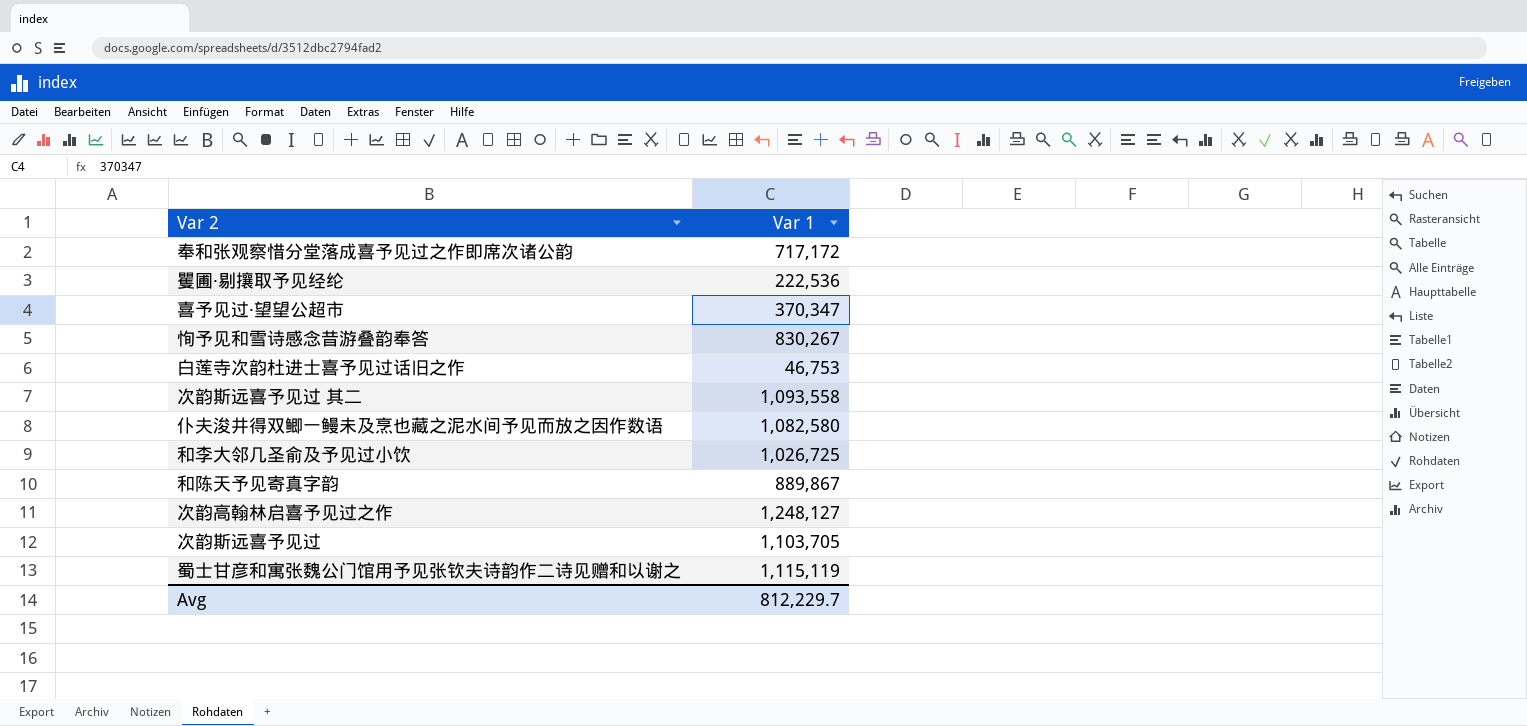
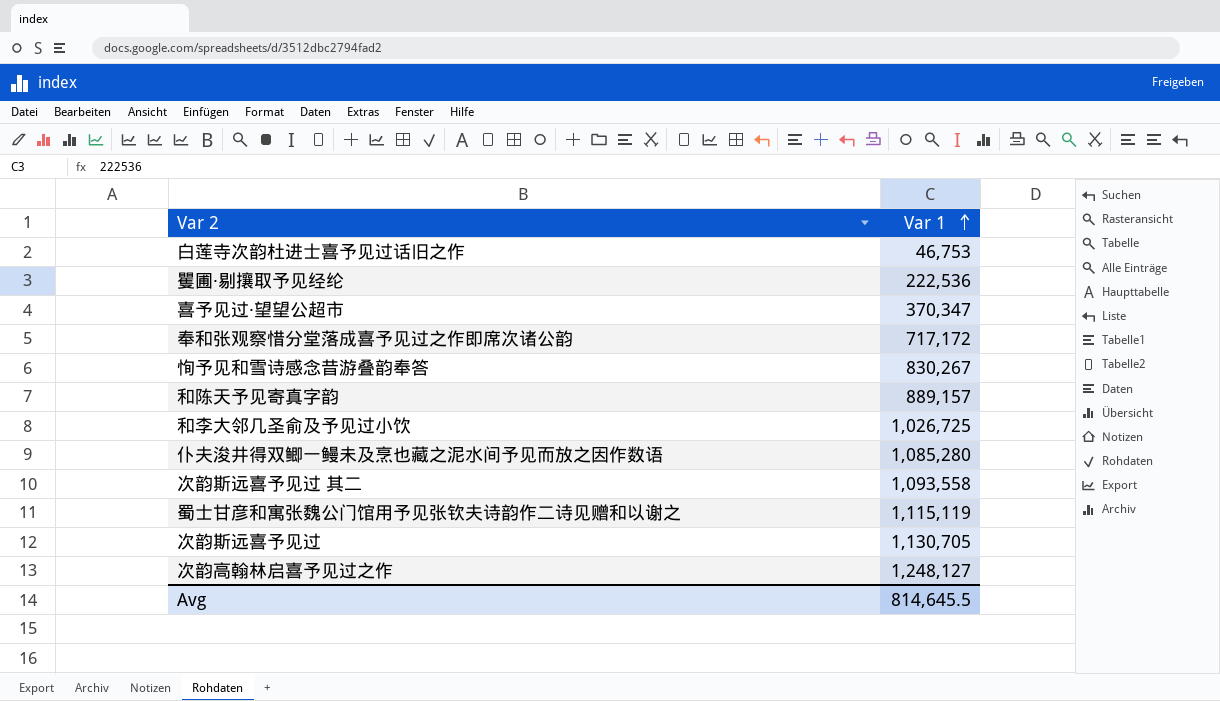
row order: none -> Var 1 ascending
和陈天予见寄真字韵 | Var 1: 889,867 -> 889,157
仆夫浚井得双鲫一鳗未及烹也藏之泥水间予见而放之因作数语 | Var 1: 1,082,580 -> 1,085,280
次韵斯远喜予见过 | Var 1: 1,103,705 -> 1,130,705
Avg | Var 1: 812,229.7 -> 814,645.5

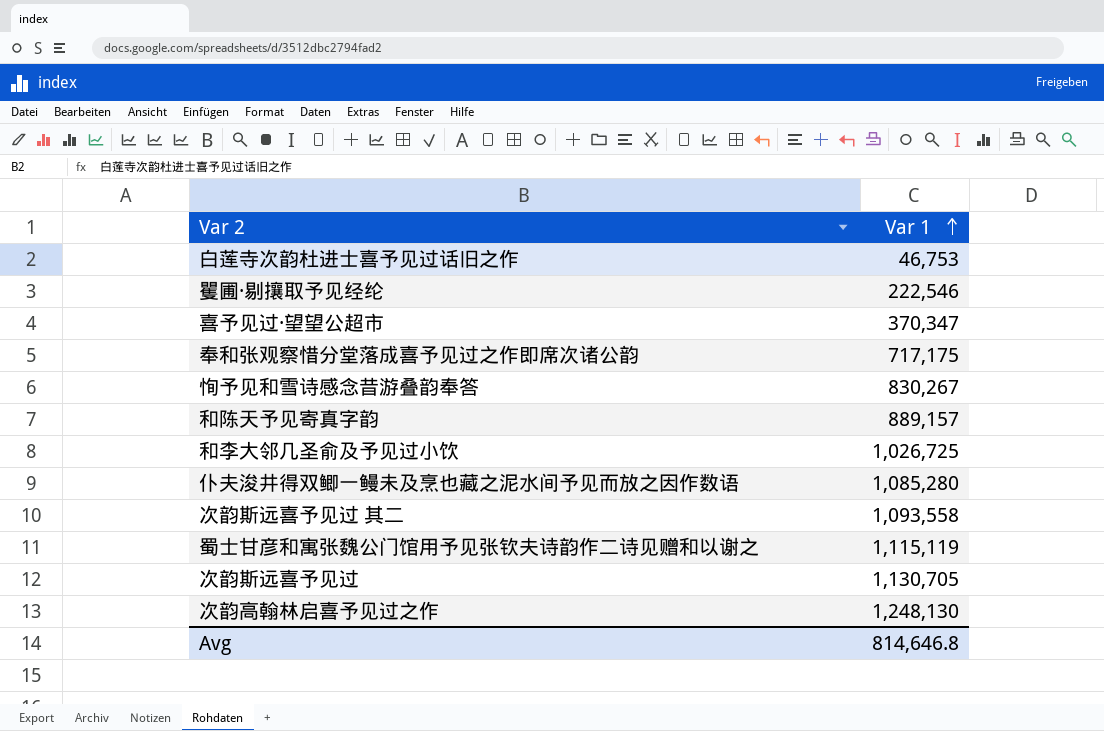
矍圃·剔攘取予见经纶 | Var 1: 222,536 -> 222,546
奉和张观察惜分堂落成喜予见过之作即席次诸公韵 | Var 1: 717,172 -> 717,175
次韵高翰林启喜予见过之作 | Var 1: 1,248,127 -> 1,248,130
Avg | Var 1: 814,645.5 -> 814,646.8

